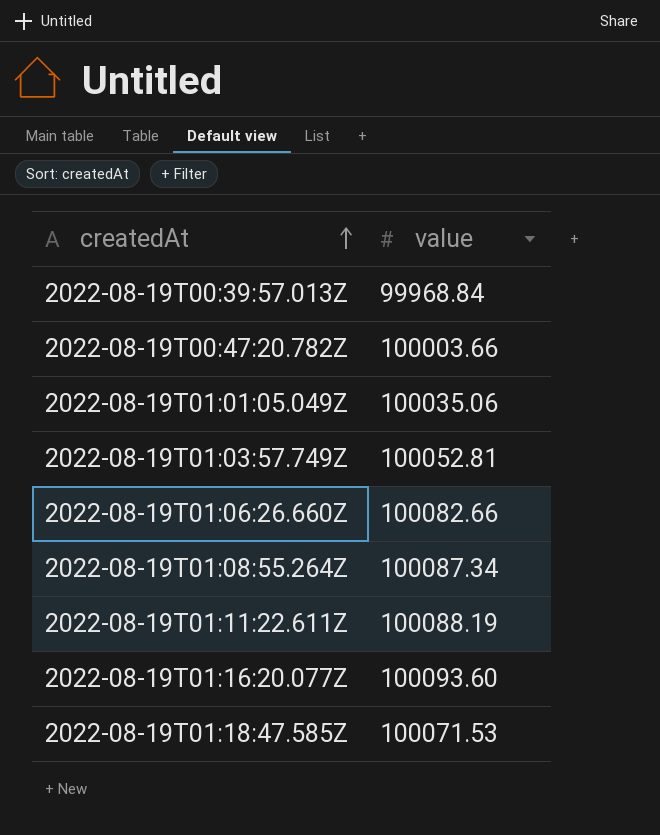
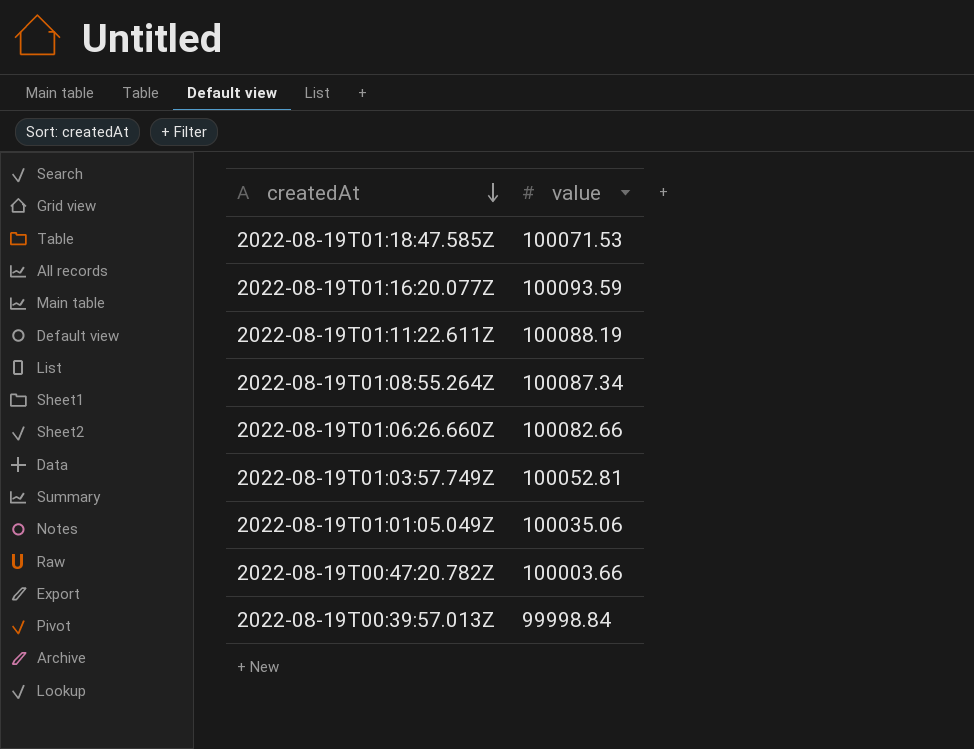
row order: createdAt ascending -> createdAt descending
2022-08-19T01:16:20.077Z | value: 100093.60 -> 100093.59
2022-08-19T00:39:57.013Z | value: 99968.84 -> 99998.84

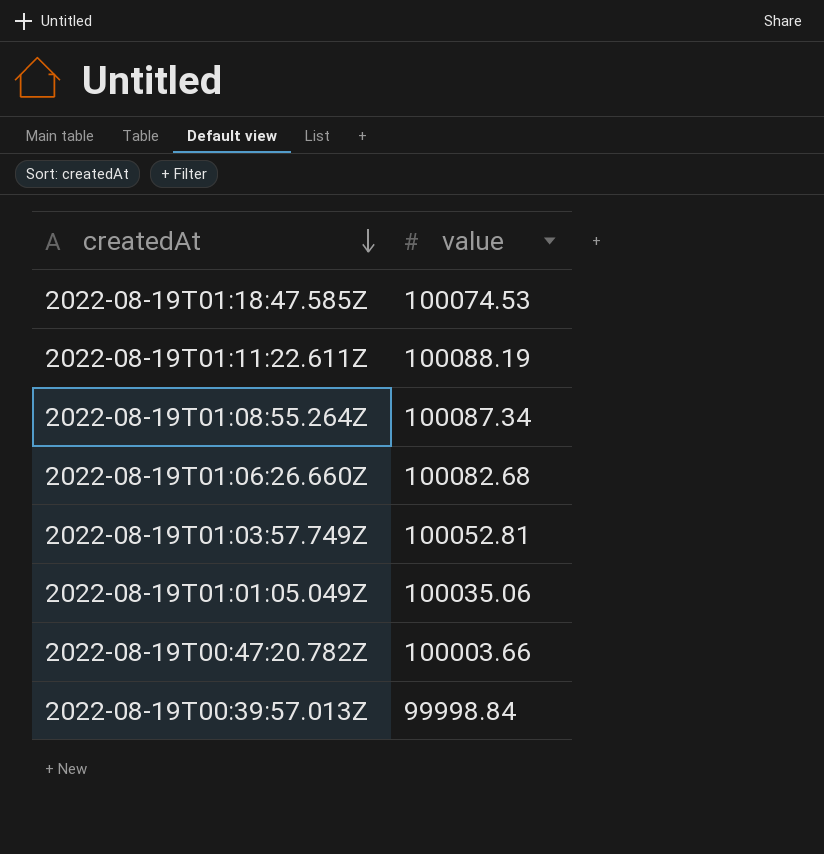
row 2022-08-19T01:16:20.077Z: 100093.59 -> none
2022-08-19T01:18:47.585Z | value: 100071.53 -> 100074.53
2022-08-19T01:06:26.660Z | value: 100082.66 -> 100082.68

